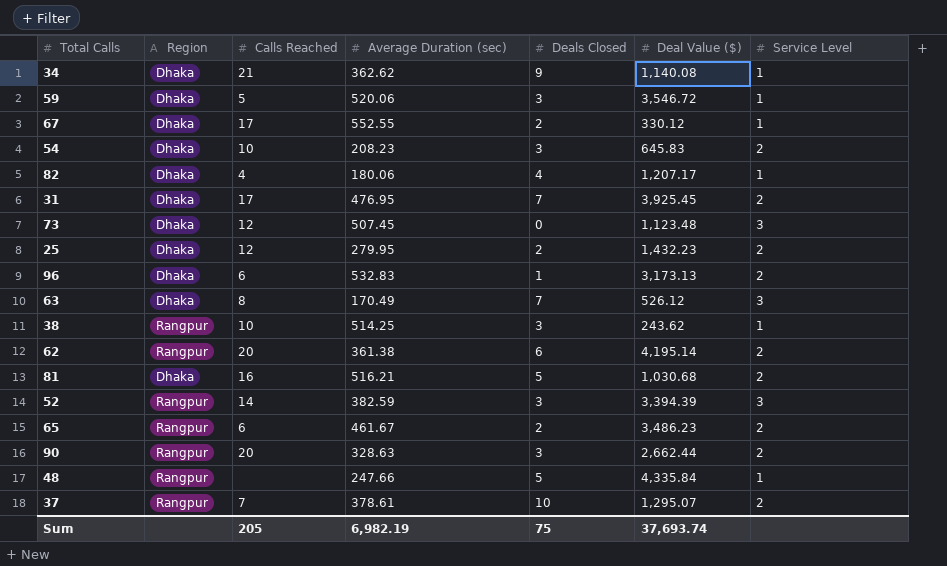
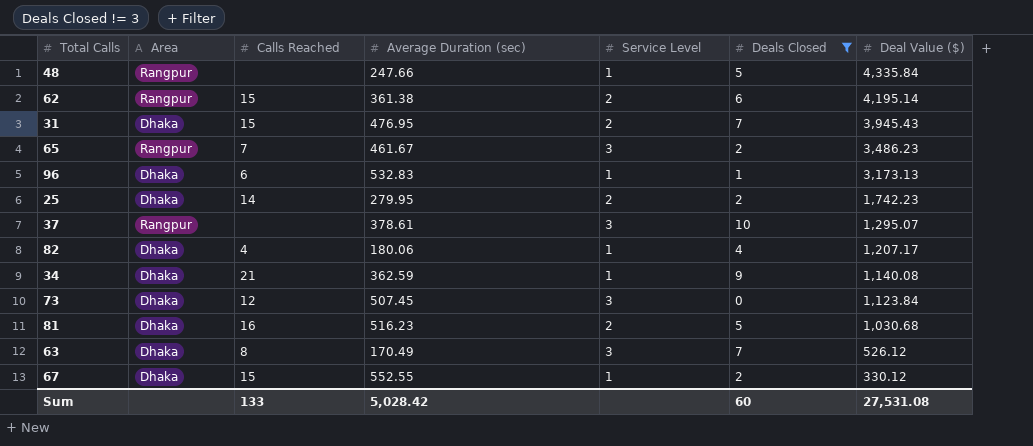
filter: none -> Deals Closed != 3
row order: none -> Deal Value ($) descending
column name: Region -> Area
column Service Level | position: 7 -> 5
62 | Calls Reached: 20 -> 15
31 | Calls Reached: 17 -> 15
31 | Deal Value ($): 3,925.45 -> 3,945.43
65 | Calls Reached: 6 -> 7
65 | Service Level: 2 -> 3
96 | Service Level: 2 -> 1
25 | Calls Reached: 12 -> 14
25 | Deal Value ($): 1,432.23 -> 1,742.23
37 | Calls Reached: 7 -> none
37 | Service Level: 2 -> 3
34 | Average Duration (sec): 362.62 -> 362.59
73 | Deal Value ($): 1,123.48 -> 1,123.84
81 | Average Duration (sec): 516.21 -> 516.23
67 | Calls Reached: 17 -> 15
Sum | Calls Reached: 205 -> 133
Sum | Average Duration (sec): 6,982.19 -> 5,028.42
Sum | Deals Closed: 75 -> 60
Sum | Deal Value ($): 37,693.74 -> 27,531.08

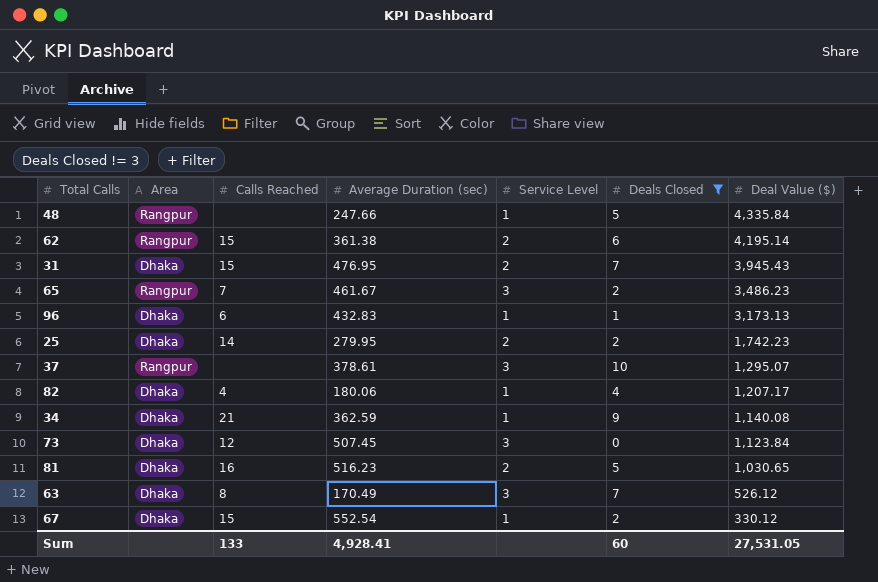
96 | Average Duration (sec): 532.83 -> 432.83
81 | Deal Value ($): 1,030.68 -> 1,030.65
67 | Average Duration (sec): 552.55 -> 552.54
Sum | Average Duration (sec): 5,028.42 -> 4,928.41
Sum | Deal Value ($): 27,531.08 -> 27,531.05

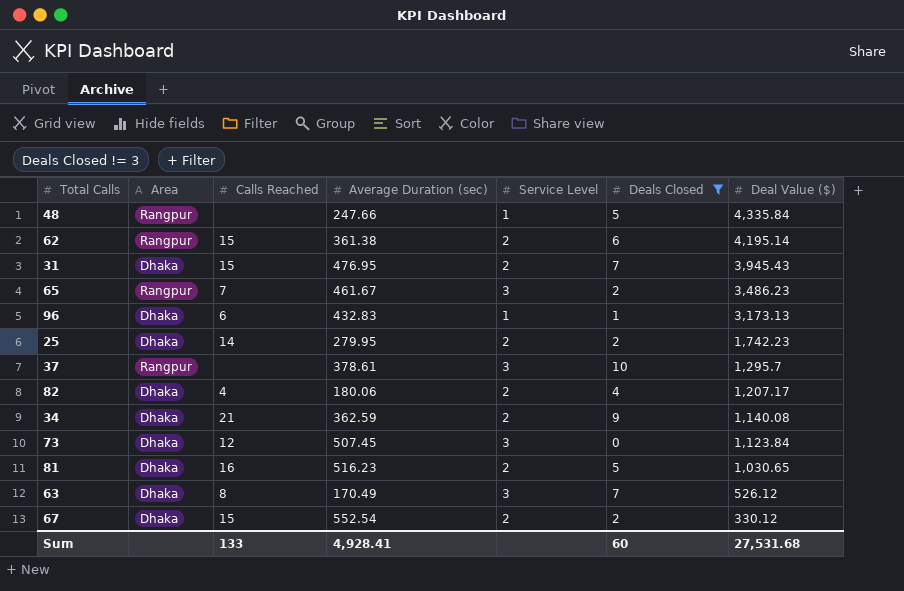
37 | Deal Value ($): 1,295.07 -> 1,295.7
82 | Service Level: 1 -> 2
34 | Service Level: 1 -> 2
67 | Service Level: 1 -> 2
Sum | Deal Value ($): 27,531.05 -> 27,531.68

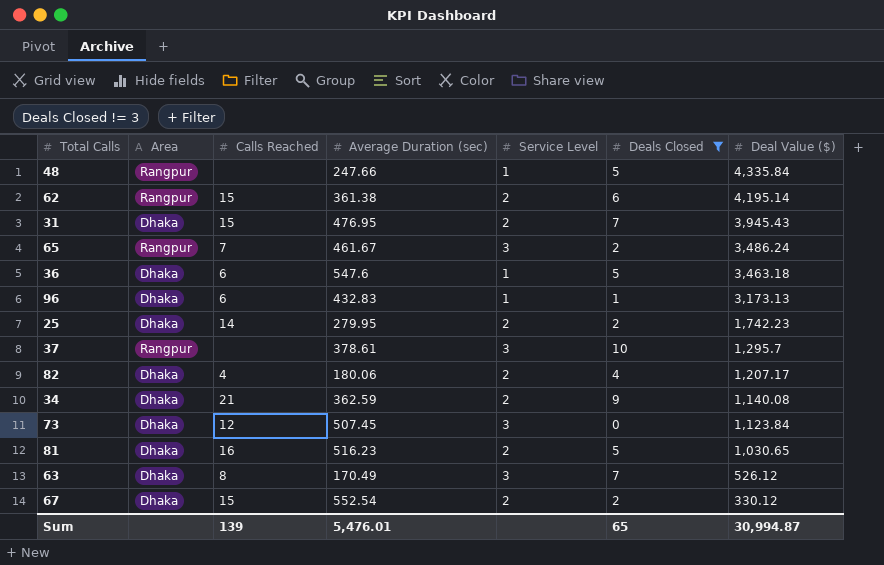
65 | Deal Value ($): 3,486.23 -> 3,486.24
row 36: none -> Dhaka | 6 | 547.6 | 1 | 5 | 3,463.18
Sum | Calls Reached: 133 -> 139
Sum | Average Duration (sec): 4,928.41 -> 5,476.01
Sum | Deals Closed: 60 -> 65
Sum | Deal Value ($): 27,531.68 -> 30,994.87

